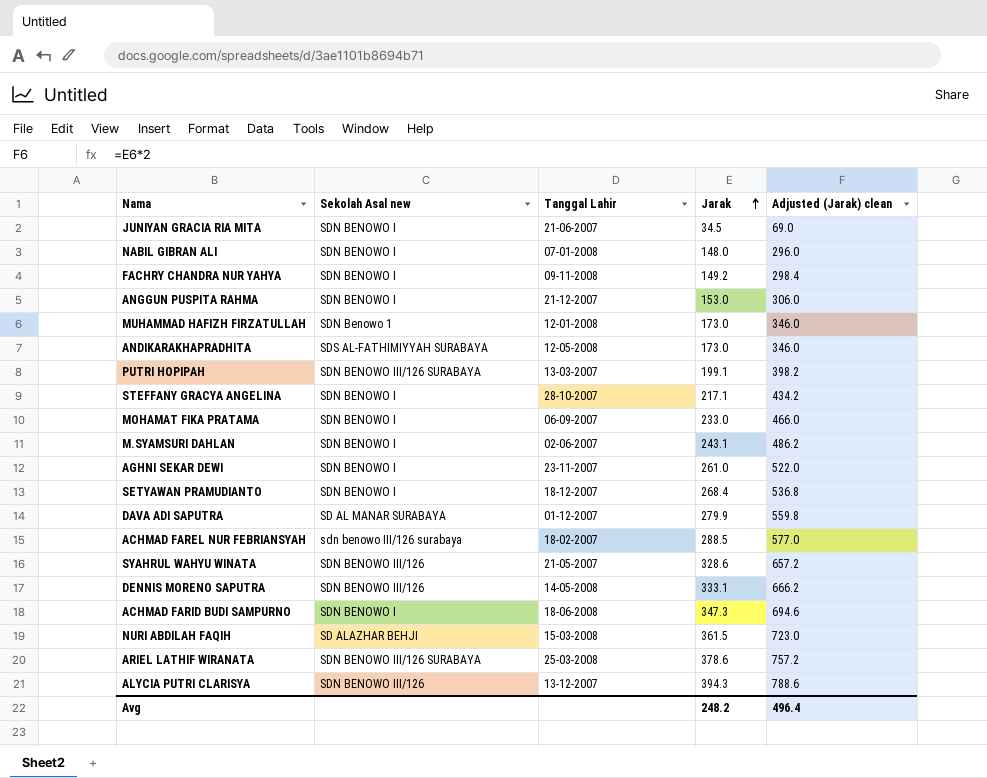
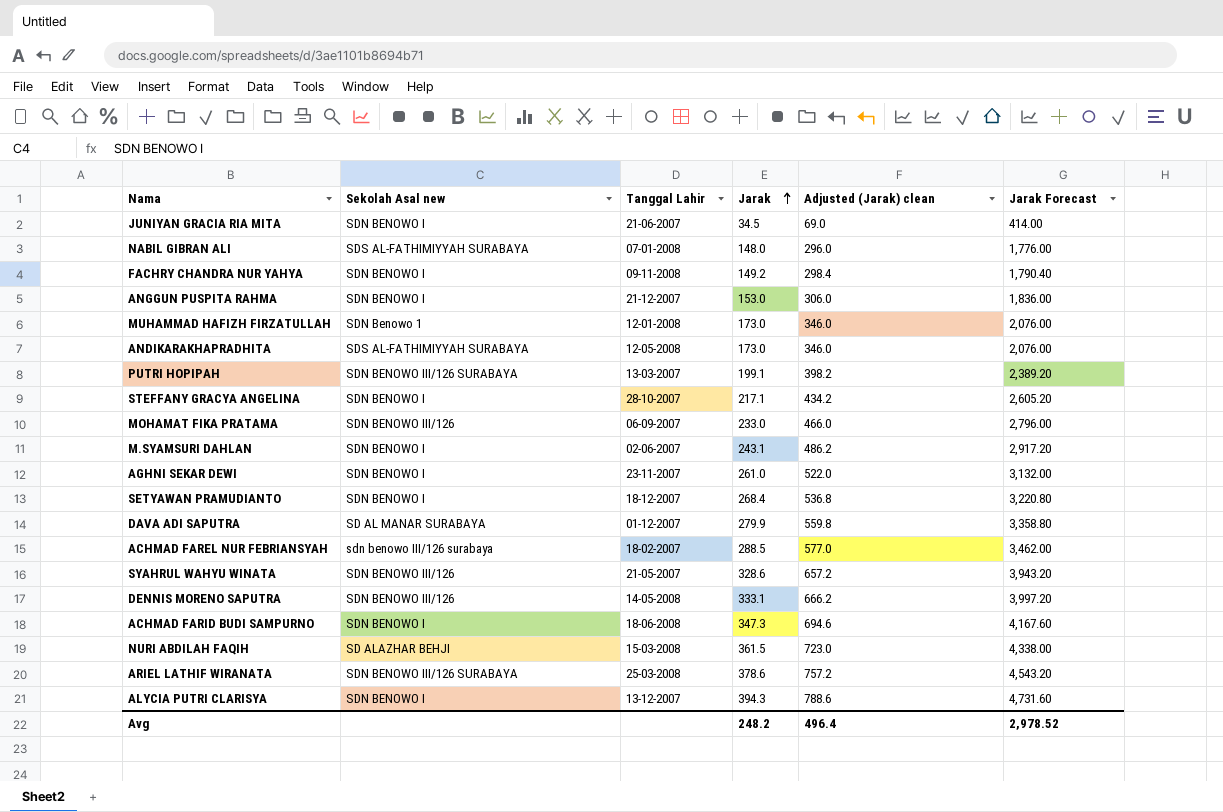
column Jarak Forecast | formula: none -> [Jarak] * 12
NABIL GIBRAN ALI | Sekolah Asal new: SDN BENOWO I -> SDS AL-FATHIMIYYAH SURABAYA
MOHAMAT FIKA PRATAMA | Sekolah Asal new: SDN BENOWO I -> SDN BENOWO III/126
ALYCIA PUTRI CLARISYA | Sekolah Asal new: SDN BENOWO III/126 -> SDN BENOWO I

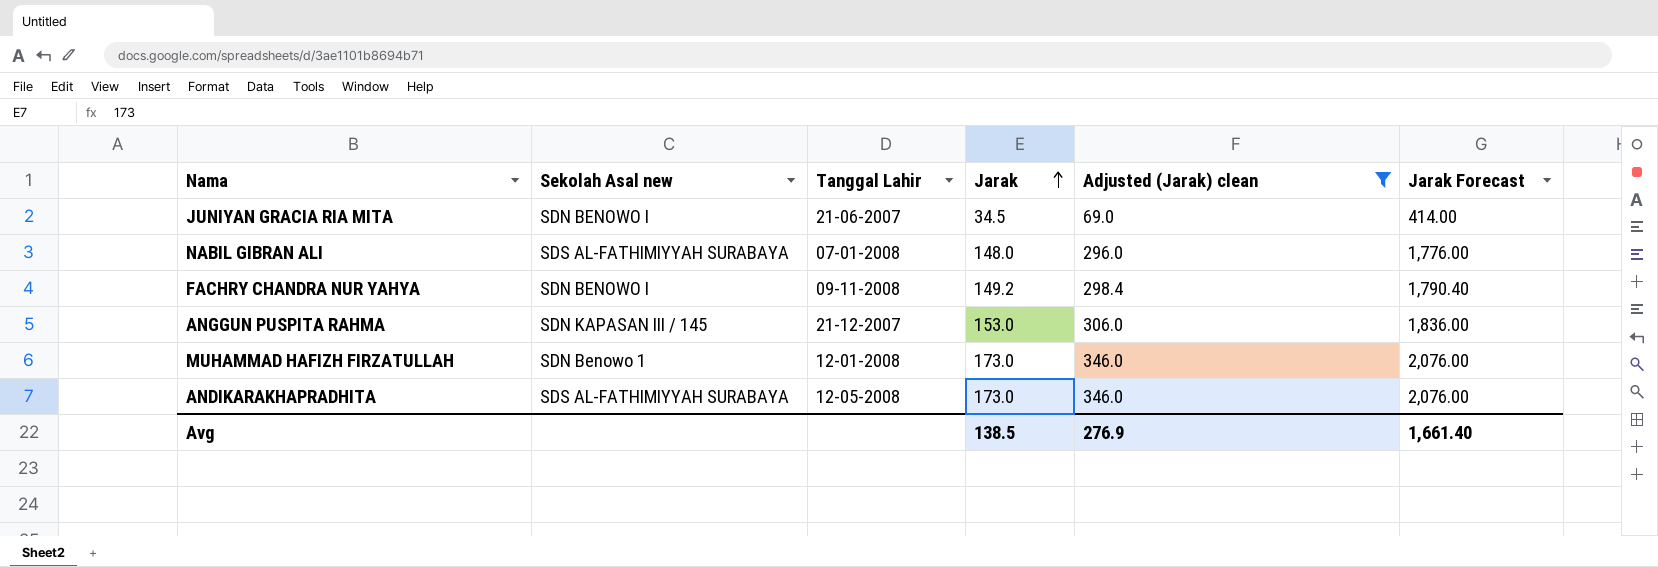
filter: none -> Adjusted (Jarak) clean <= 346.0
ANGGUN PUSPITA RAHMA | Sekolah Asal new: SDN BENOWO I -> SDN KAPASAN III / 145
Avg | Jarak: 248.2 -> 138.5
Avg | Adjusted (Jarak) clean: 496.4 -> 276.9
Avg | Jarak Forecast: 2,978.52 -> 1,661.40

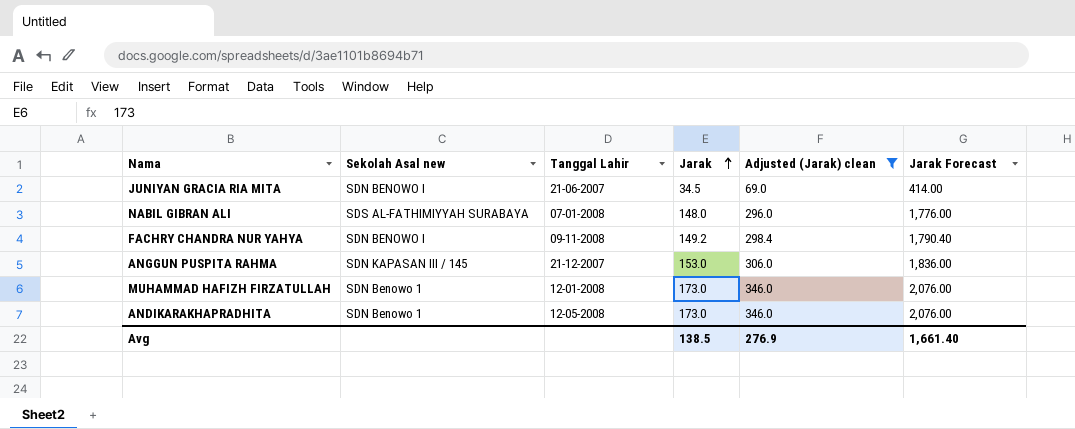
ANDIKARAKHAPRADHITA | Sekolah Asal new: SDS AL-FATHIMIYYAH SURABAYA -> SDN Benowo 1

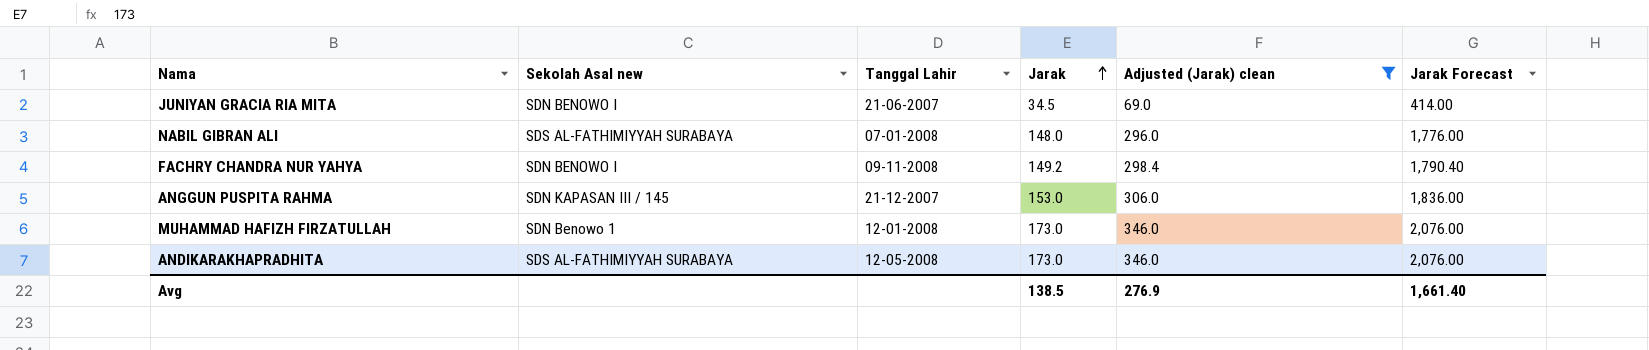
ANDIKARAKHAPRADHITA | Sekolah Asal new: SDN Benowo 1 -> SDS AL-FATHIMIYYAH SURABAYA

